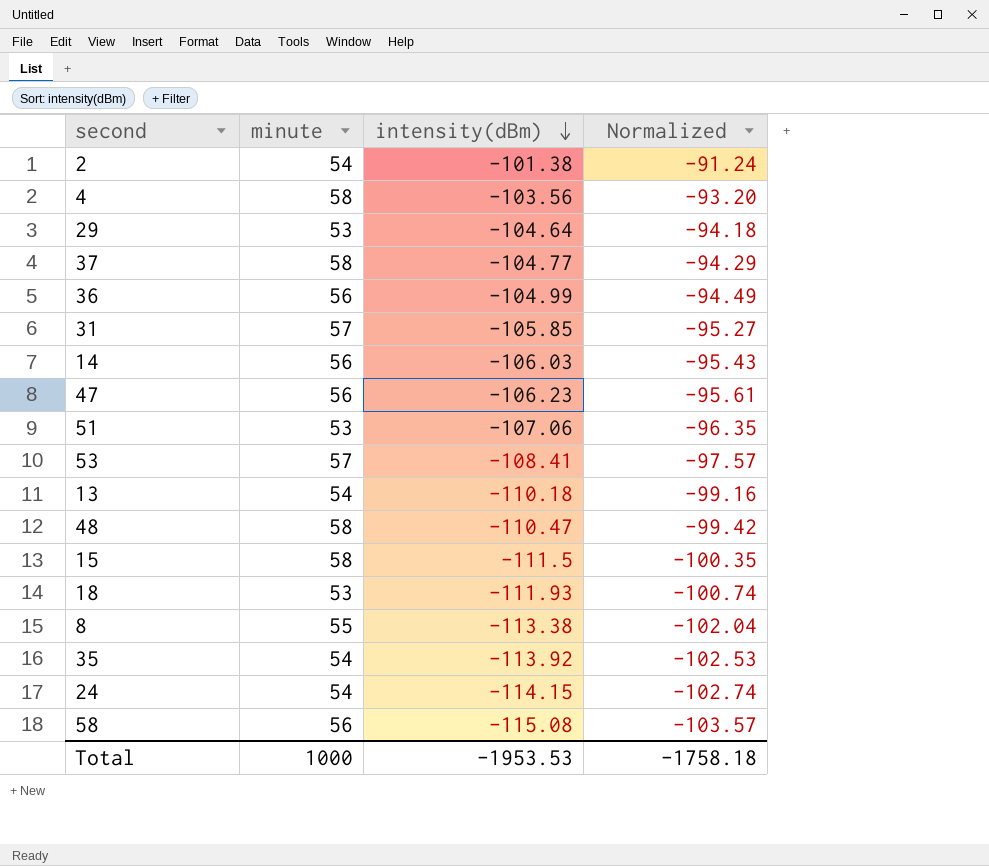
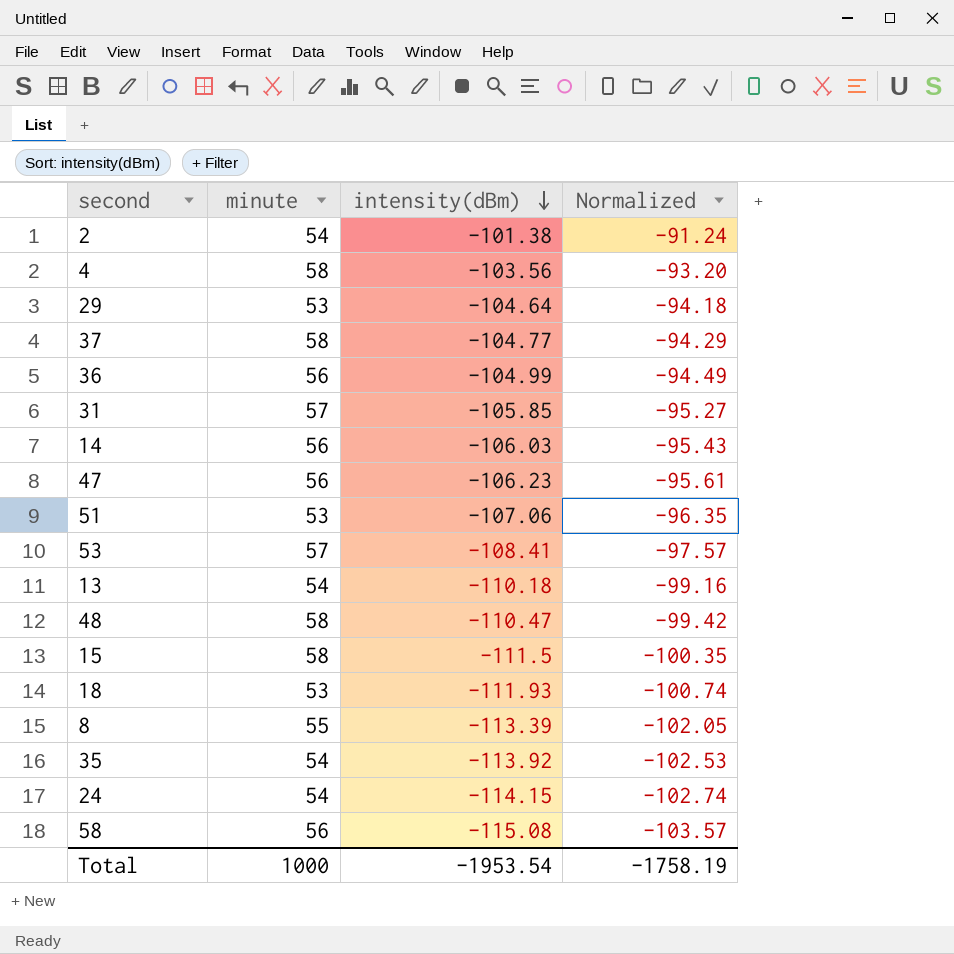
8 | intensity(dBm): -113.38 -> -113.39
8 | Normalized: -102.04 -> -102.05
Total | intensity(dBm): -1953.53 -> -1953.54
Total | Normalized: -1758.18 -> -1758.19

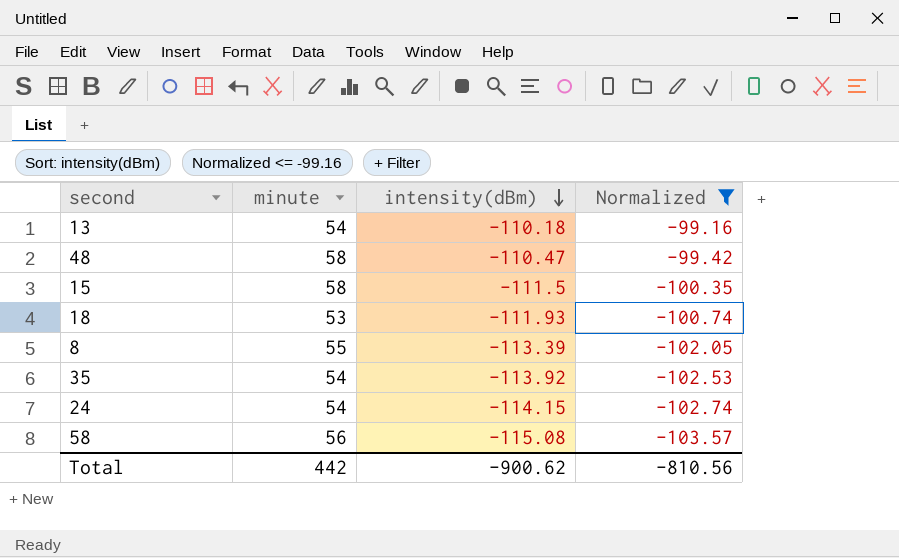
filter: none -> Normalized <= -99.16
Total | minute: 1000 -> 442
Total | intensity(dBm): -1953.54 -> -900.62
Total | Normalized: -1758.19 -> -810.56

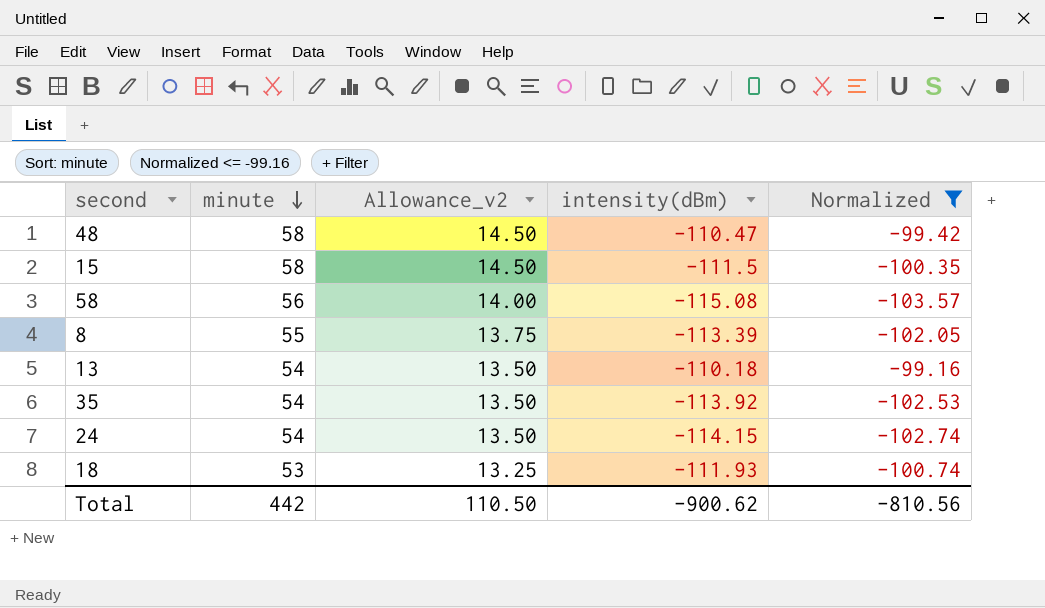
row order: intensity(dBm) descending -> minute descending
column Allowance_v2 | formula: none -> [minute] * 0.25

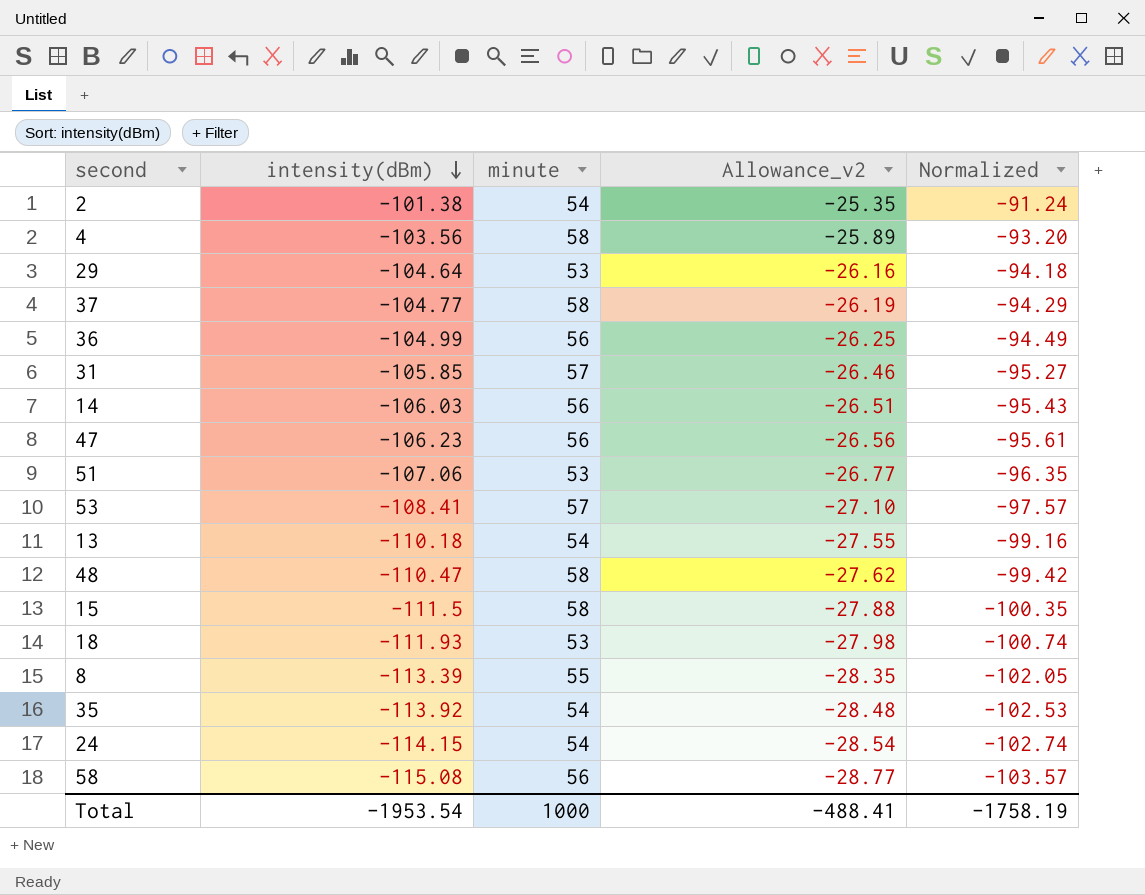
filter: Normalized <= -99.16 -> none
row order: minute descending -> intensity(dBm) descending
column intensity(dBm) | position: 4 -> 2
column Allowance_v2 | formula: [minute] * 0.25 -> [intensity(dBm)] * 0.25
Total | intensity(dBm): -900.62 -> -1953.54
Total | minute: 442 -> 1000
Total | Allowance_v2: 110.50 -> -488.41
Total | Normalized: -810.56 -> -1758.19

